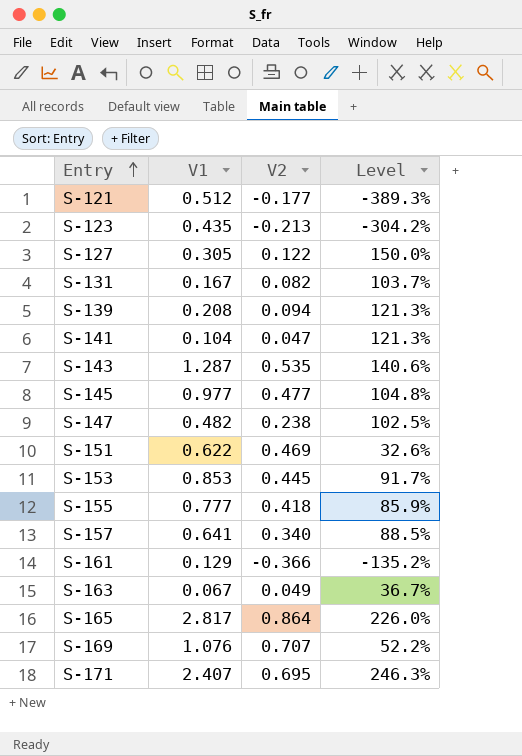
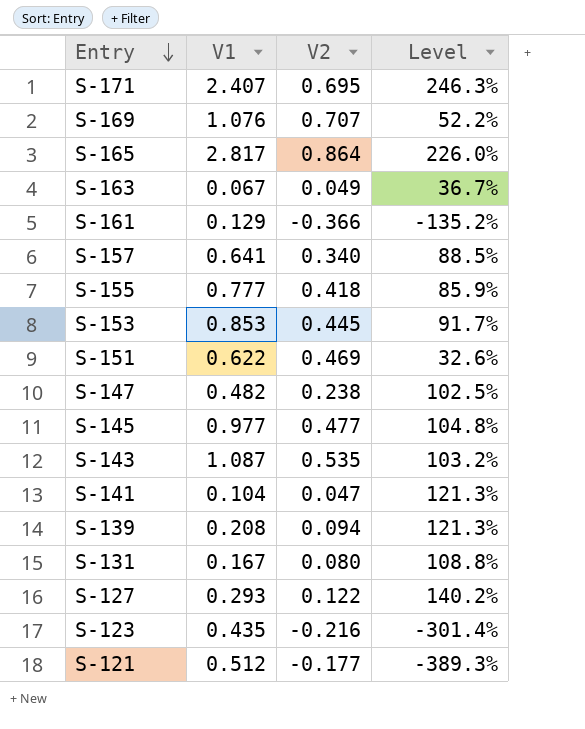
row order: Entry ascending -> Entry descending
S-143 | V1: 1.287 -> 1.087
S-143 | Level: 140.6% -> 103.2%
S-131 | V2: 0.082 -> 0.080
S-131 | Level: 103.7% -> 108.8%
S-127 | V1: 0.305 -> 0.293
S-127 | Level: 150.0% -> 140.2%
S-123 | V2: -0.213 -> -0.216
S-123 | Level: -304.2% -> -301.4%

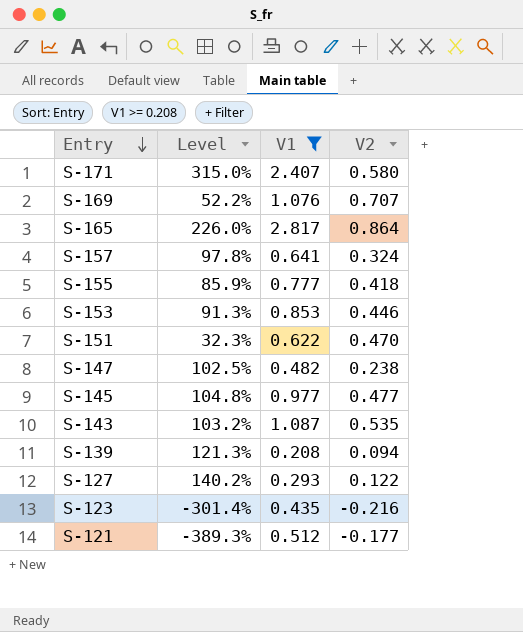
filter: none -> V1 >= 0.208
column Level | position: 4 -> 2
S-171 | Level: 246.3% -> 315.0%
S-171 | V2: 0.695 -> 0.580
S-157 | Level: 88.5% -> 97.8%
S-157 | V2: 0.340 -> 0.324
S-153 | Level: 91.7% -> 91.3%
S-153 | V2: 0.445 -> 0.446
S-151 | Level: 32.6% -> 32.3%
S-151 | V2: 0.469 -> 0.470

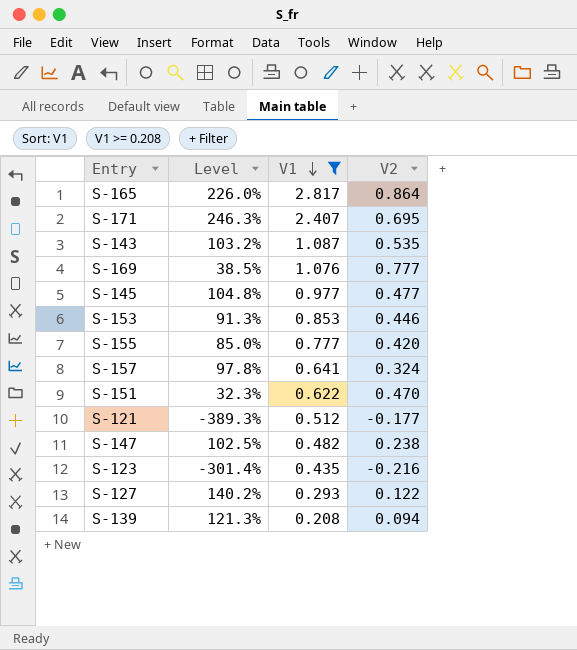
row order: Entry descending -> V1 descending
S-171 | Level: 315.0% -> 246.3%
S-171 | V2: 0.580 -> 0.695
S-169 | Level: 52.2% -> 38.5%
S-169 | V2: 0.707 -> 0.777
S-155 | Level: 85.9% -> 85.0%
S-155 | V2: 0.418 -> 0.420

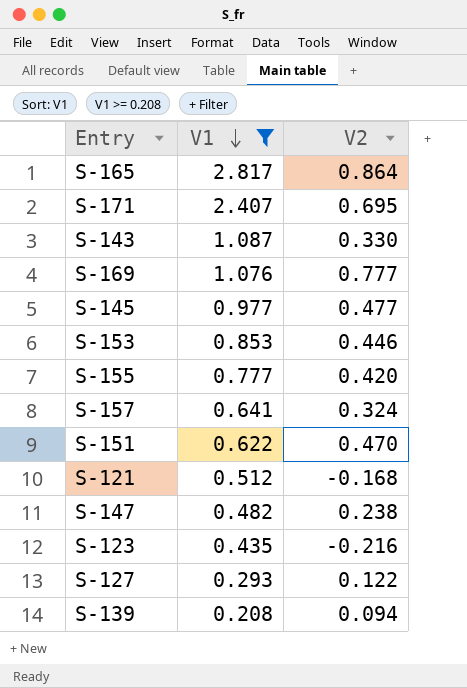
column Level | formula: ([V1] - [V2]) / [V2] -> none
S-143 | V2: 0.535 -> 0.330
S-121 | V2: -0.177 -> -0.168

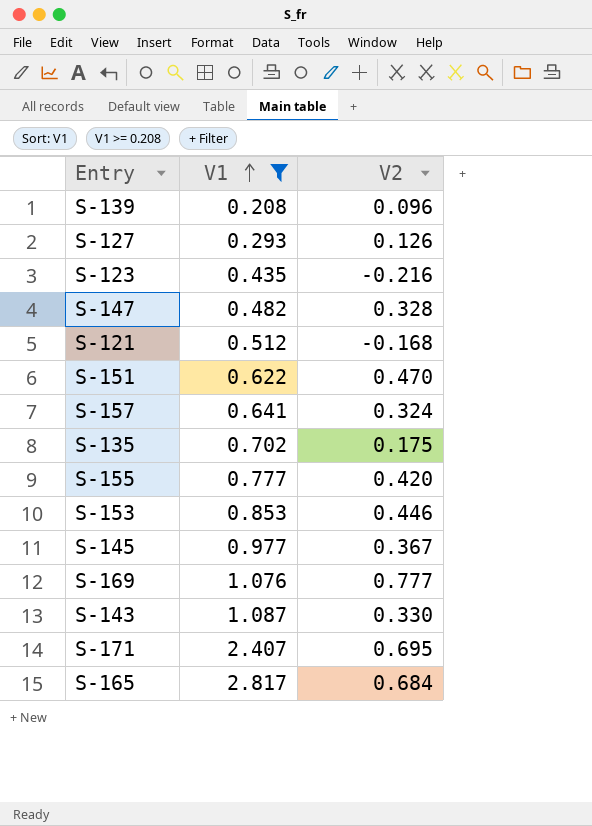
row order: V1 descending -> V1 ascending
S-139 | V2: 0.094 -> 0.096
S-127 | V2: 0.122 -> 0.126
S-147 | V2: 0.238 -> 0.328
row S-135: none -> 0.702 | 0.175
S-145 | V2: 0.477 -> 0.367
S-165 | V2: 0.864 -> 0.684

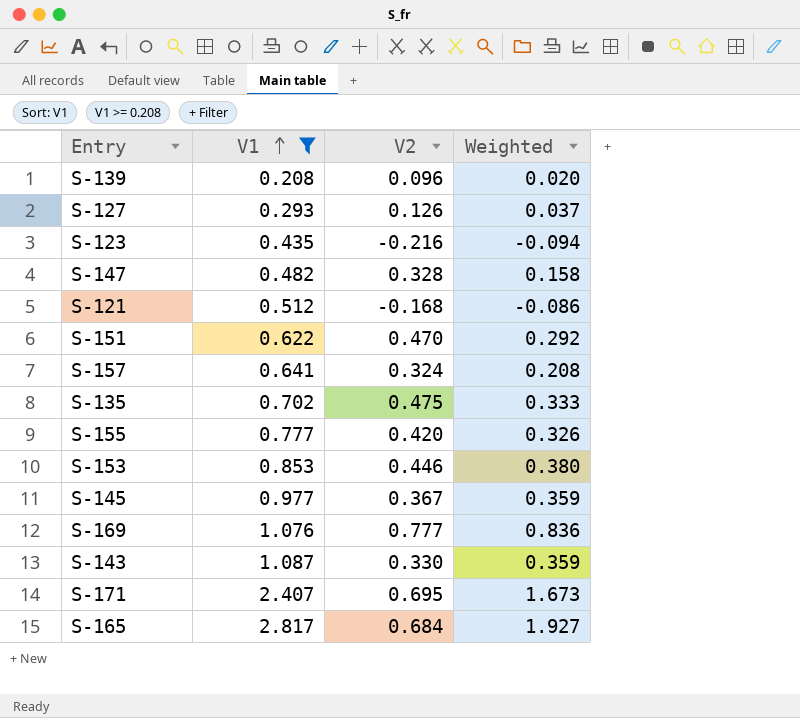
column Weighted | formula: none -> [V1] * [V2]
S-135 | V2: 0.175 -> 0.475

